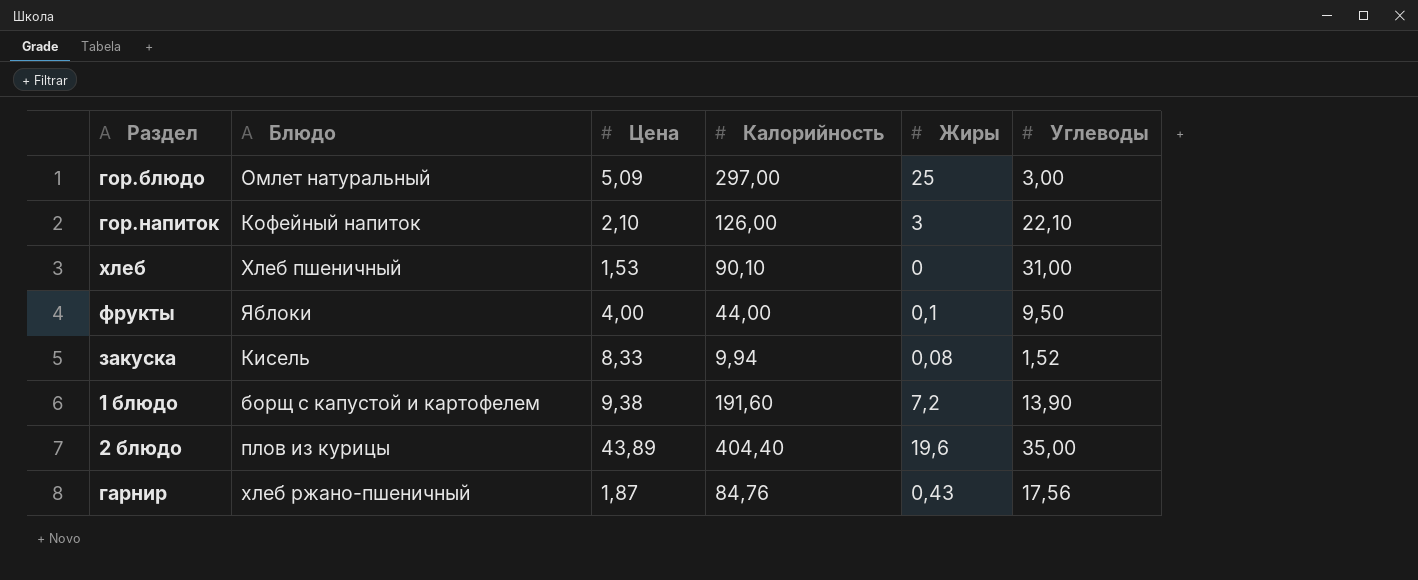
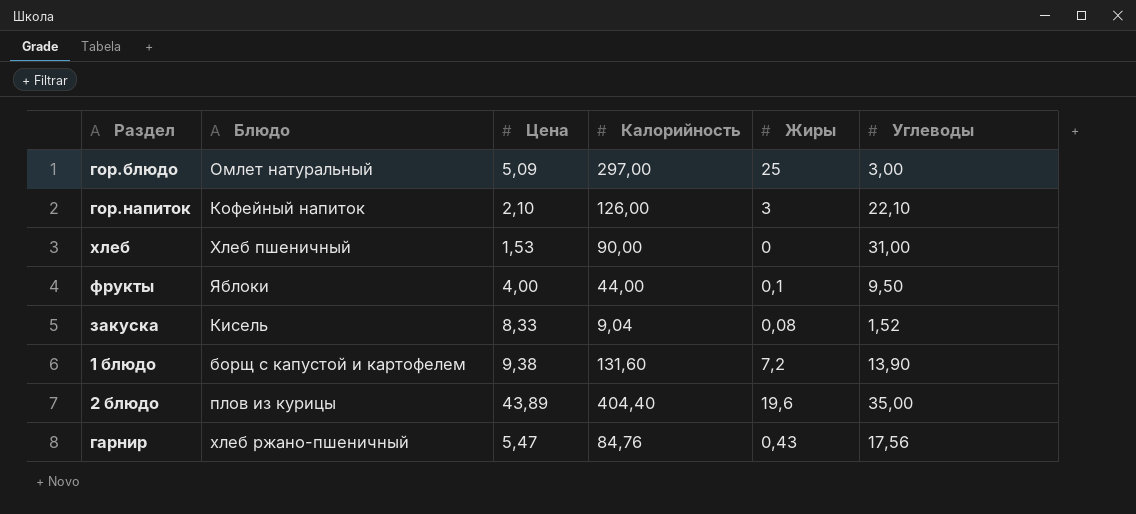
хлеб | Калорийность: 90,10 -> 90,00
закуска | Калорийность: 9,94 -> 9,04
1 блюдо | Калорийность: 191,60 -> 131,60
гарнир | Цена: 1,87 -> 5,47

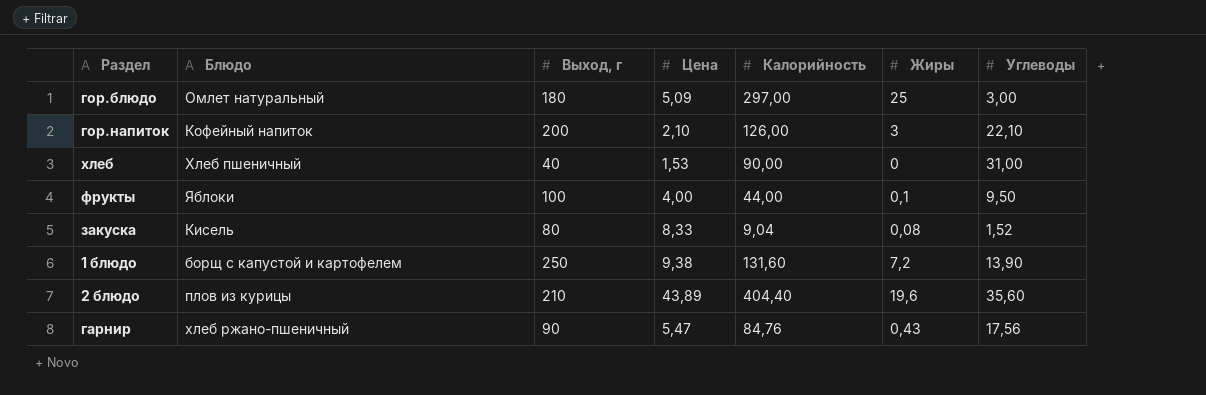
column Выход, г | position: none -> 3
2 блюдо | Углеводы: 35,00 -> 35,60

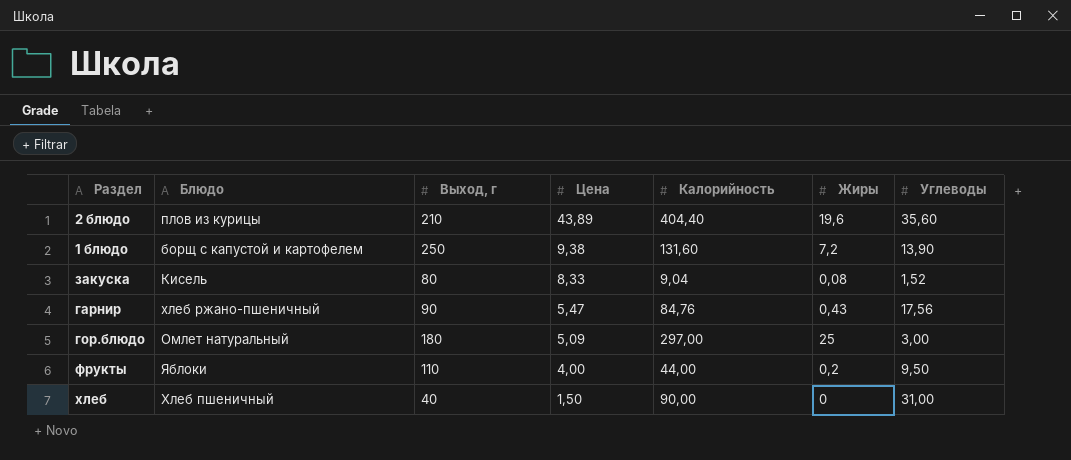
row order: none -> Цена descending
row гор.напиток: Кофейный напиток | 200 | 2,10 | 126,00 | 3 | 22,10 -> none
фрукты | Выход, г: 100 -> 110
фрукты | Жиры: 0,1 -> 0,2
хлеб | Цена: 1,53 -> 1,50

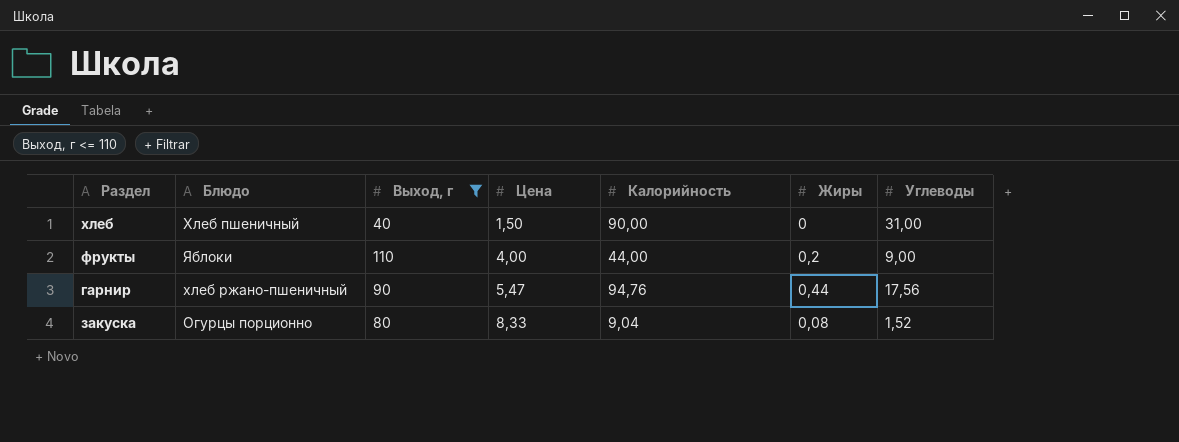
filter: none -> Выход, г <= 110
row order: Цена descending -> Цена ascending
фрукты | Углеводы: 9,50 -> 9,00
гарнир | Калорийность: 84,76 -> 94,76
гарнир | Жиры: 0,43 -> 0,44
закуска | Блюдо: Кисель -> Огурцы порционно

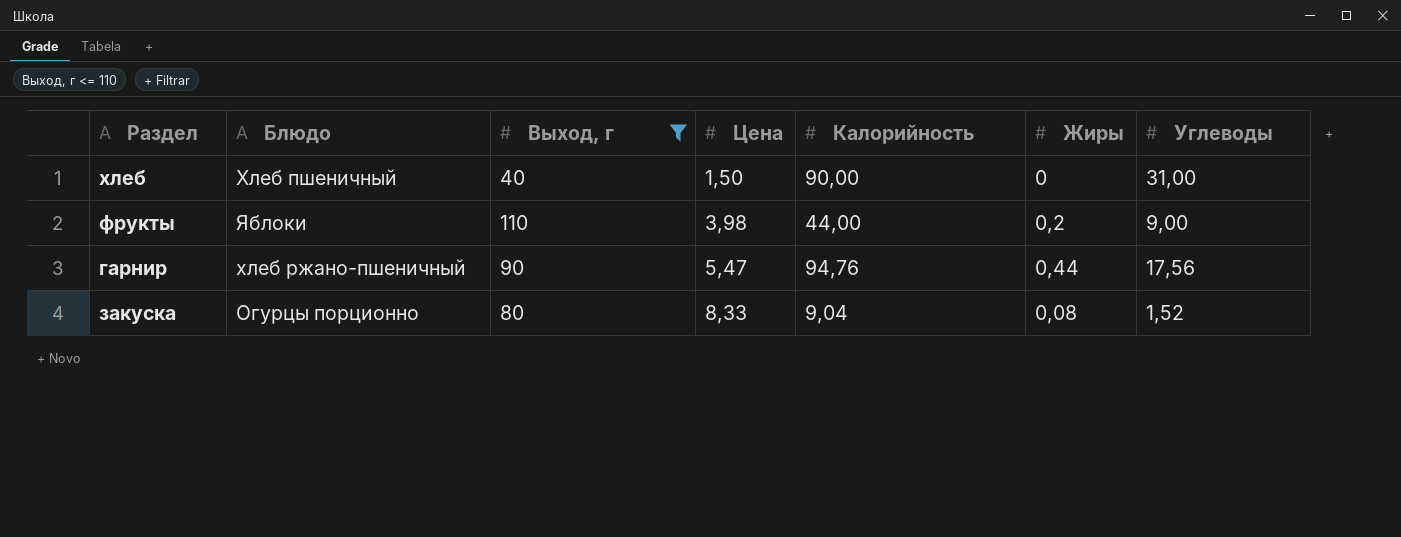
фрукты | Цена: 4,00 -> 3,98

